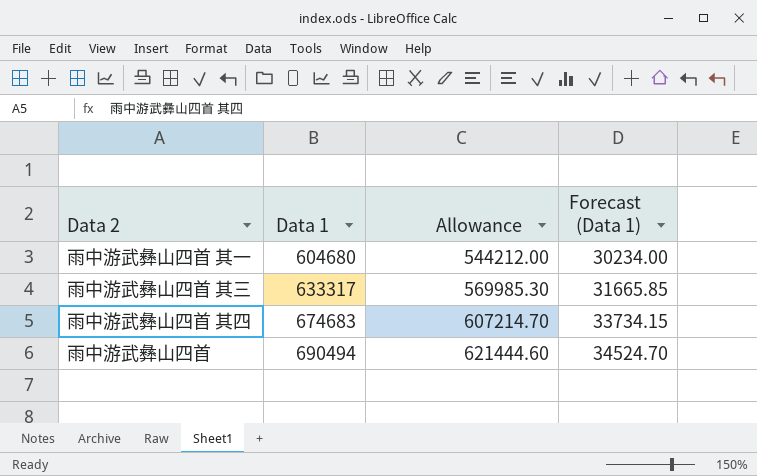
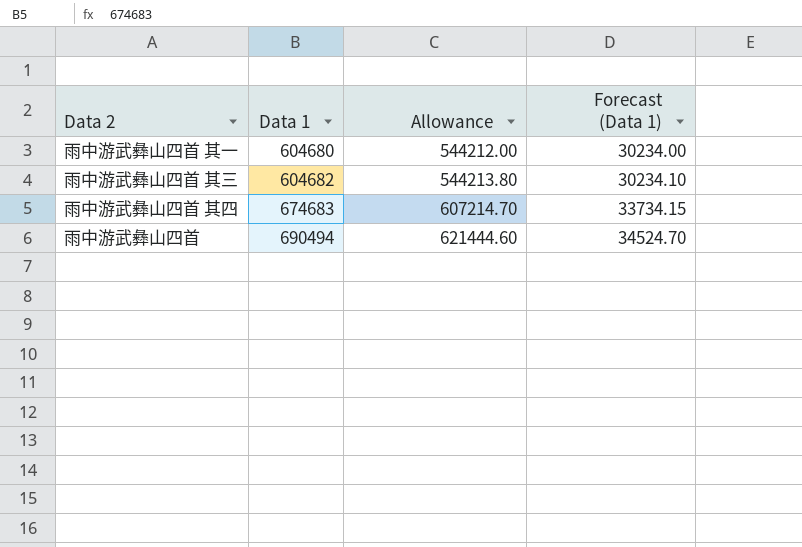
雨中游武彝山四首 其三 | Data 1: 633317 -> 604682
雨中游武彝山四首 其三 | Allowance: 569985.30 -> 544213.80
雨中游武彝山四首 其三 | Forecast (Data 1): 31665.85 -> 30234.10

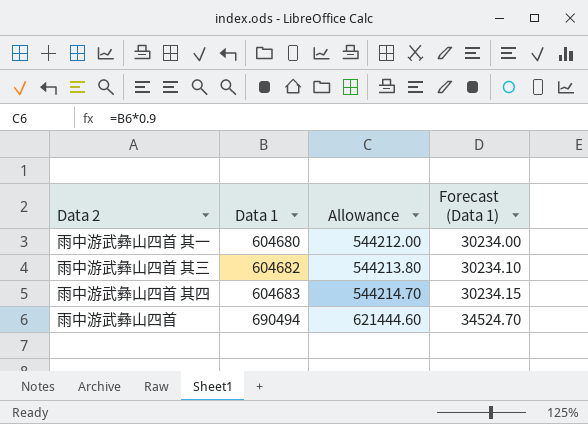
雨中游武彝山四首 其四 | Data 1: 674683 -> 604683
雨中游武彝山四首 其四 | Allowance: 607214.70 -> 544214.70
雨中游武彝山四首 其四 | Forecast (Data 1): 33734.15 -> 30234.15

